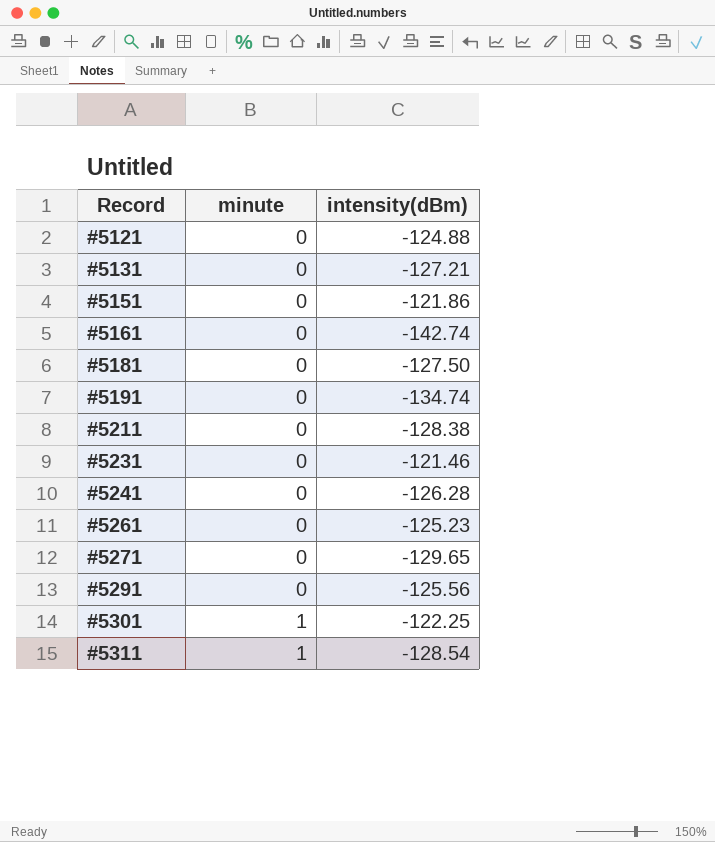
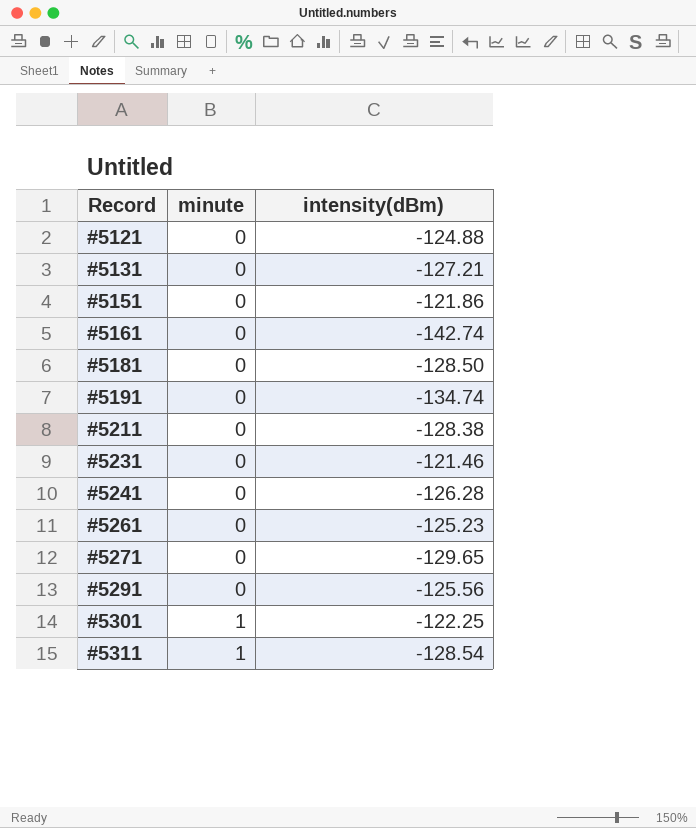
#5181 | intensity(dBm): -127.50 -> -128.50

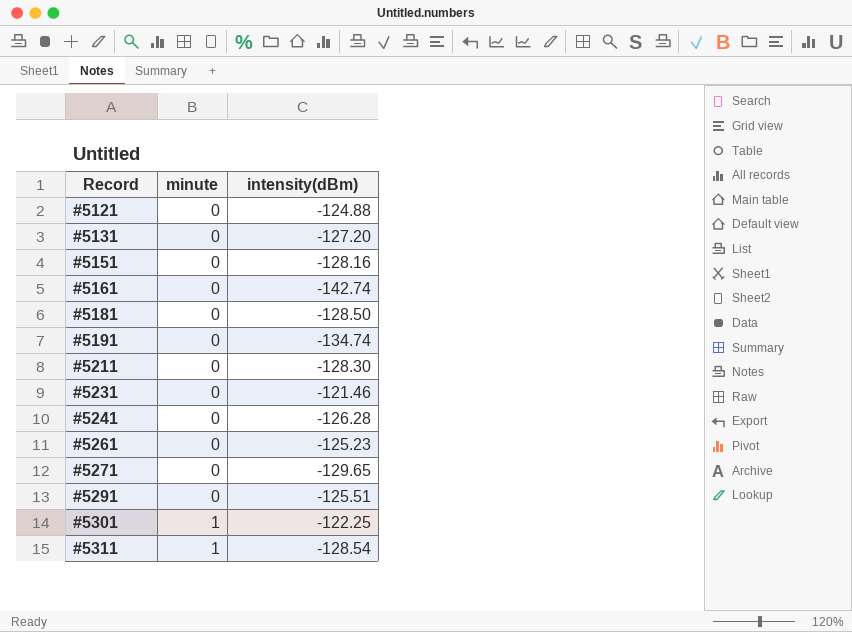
#5131 | intensity(dBm): -127.21 -> -127.20
#5151 | intensity(dBm): -121.86 -> -128.16
#5211 | intensity(dBm): -128.38 -> -128.30
#5291 | intensity(dBm): -125.56 -> -125.51

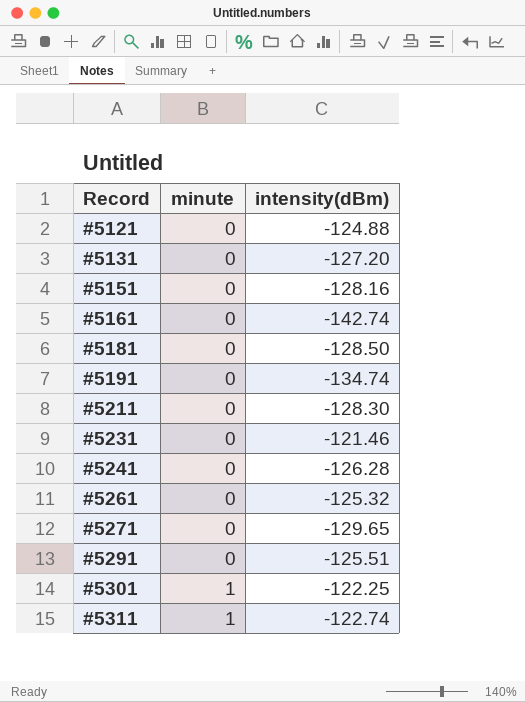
#5261 | intensity(dBm): -125.23 -> -125.32
#5311 | intensity(dBm): -128.54 -> -122.74

